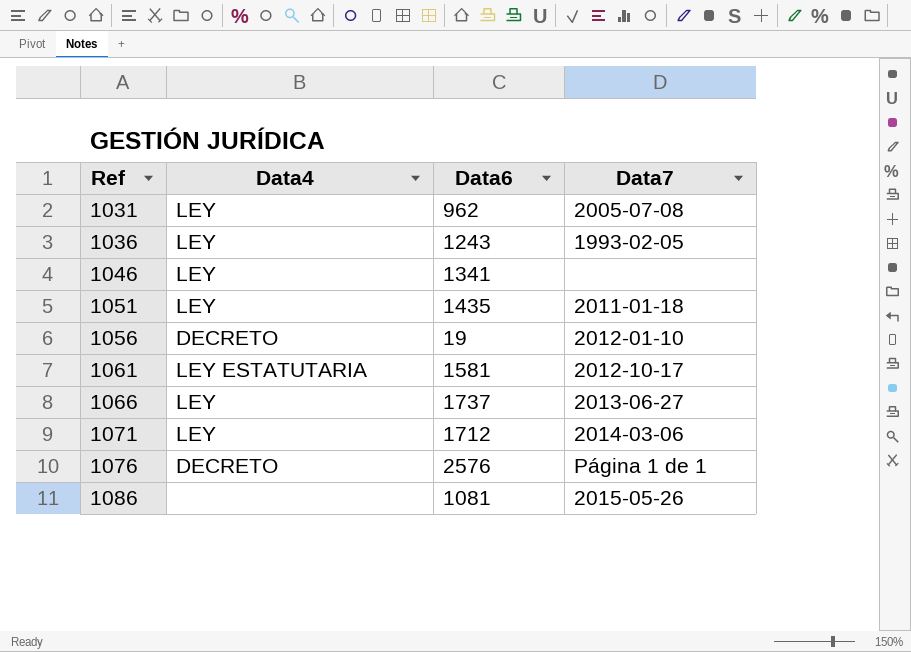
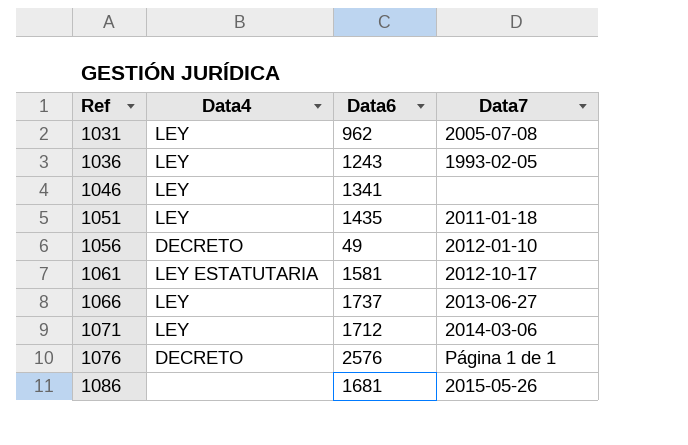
1056 | Data6: 19 -> 49
1086 | Data6: 1081 -> 1681

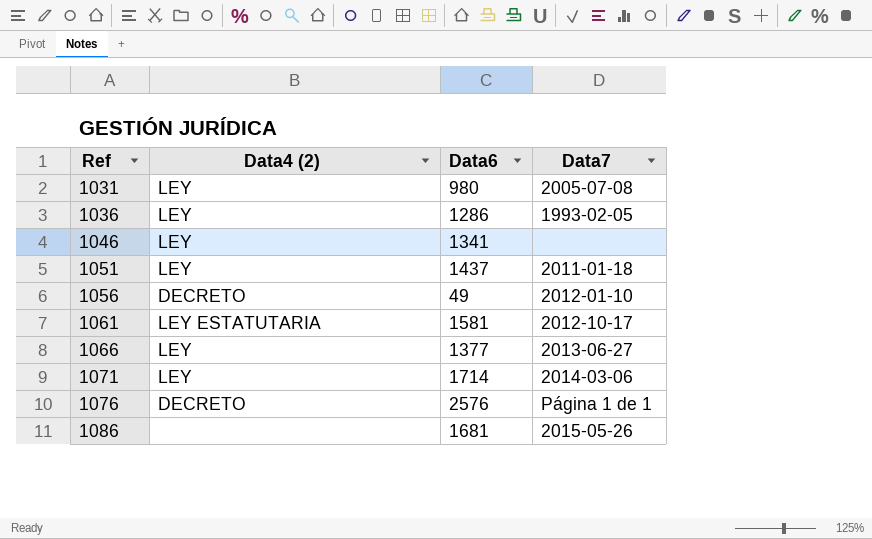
column name: Data4 -> Data4 (2)
1031 | Data6: 962 -> 980
1036 | Data6: 1243 -> 1286
1051 | Data6: 1435 -> 1437
1066 | Data6: 1737 -> 1377
1071 | Data6: 1712 -> 1714

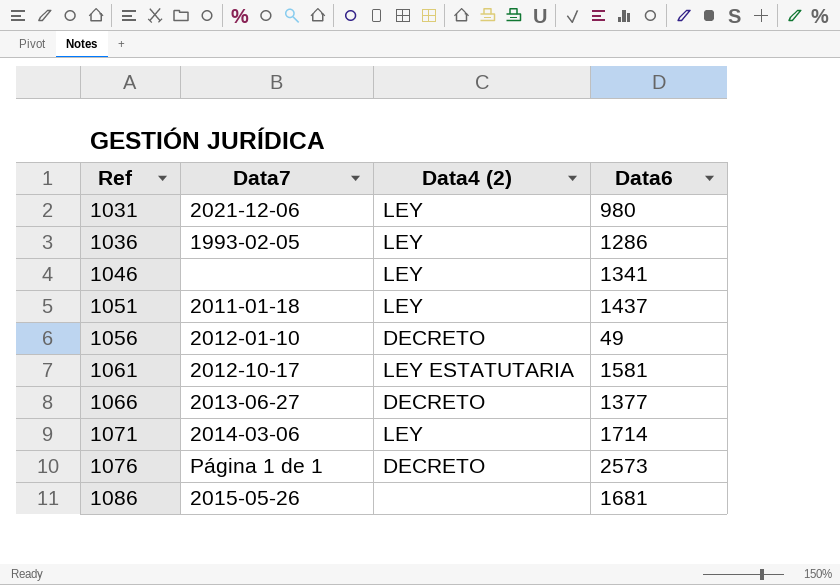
column Data7 | position: 4 -> 2
1031 | Data7: 2005-07-08 -> 2021-12-06
1066 | Data4 (2): LEY -> DECRETO
1076 | Data6: 2576 -> 2573

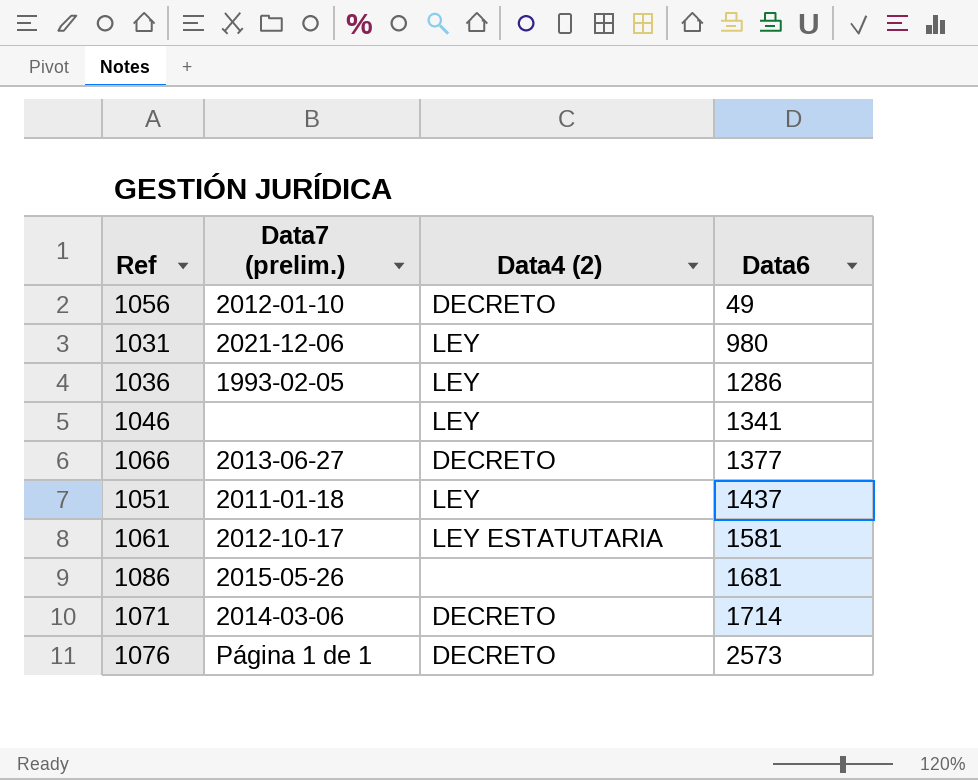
row order: Ref ascending -> Data6 ascending
column name: Data7 -> Data7 (prelim.)
1071 | Data4 (2): LEY -> DECRETO

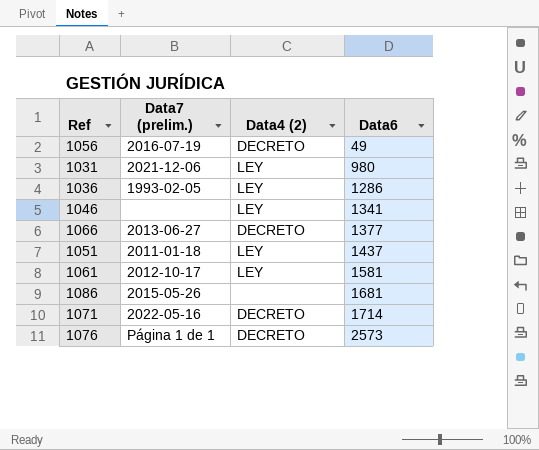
1056 | Data7 (prelim.): 2012-01-10 -> 2016-07-19
1061 | Data4 (2): LEY ESTATUTARIA -> LEY
1071 | Data7 (prelim.): 2014-03-06 -> 2022-05-16

